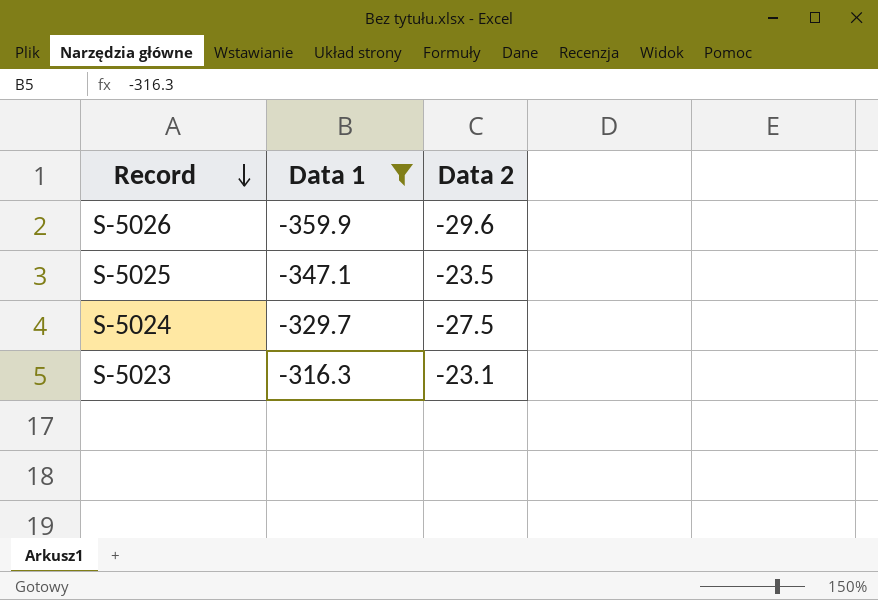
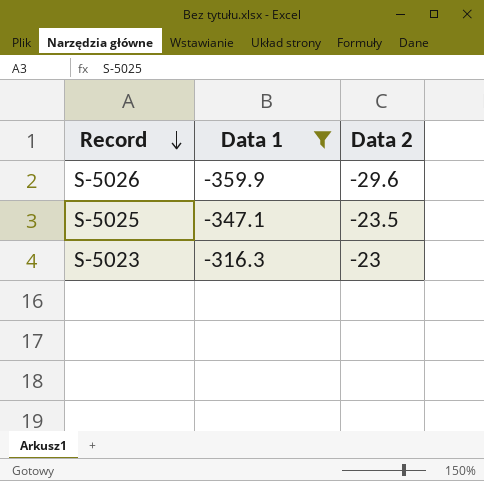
row S-5024: -329.7 | -27.5 -> none
S-5023 | Data 2: -23.1 -> -23

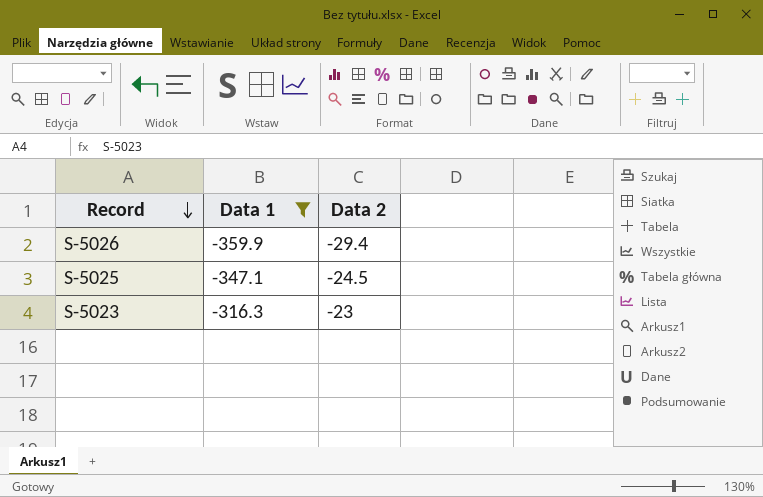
S-5026 | Data 2: -29.6 -> -29.4
S-5025 | Data 2: -23.5 -> -24.5

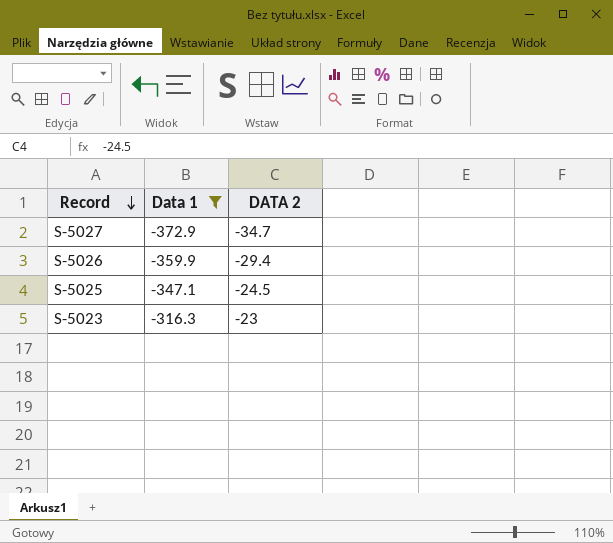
column name: Data 2 -> DATA 2
row S-5027: none -> -372.9 | -34.7

